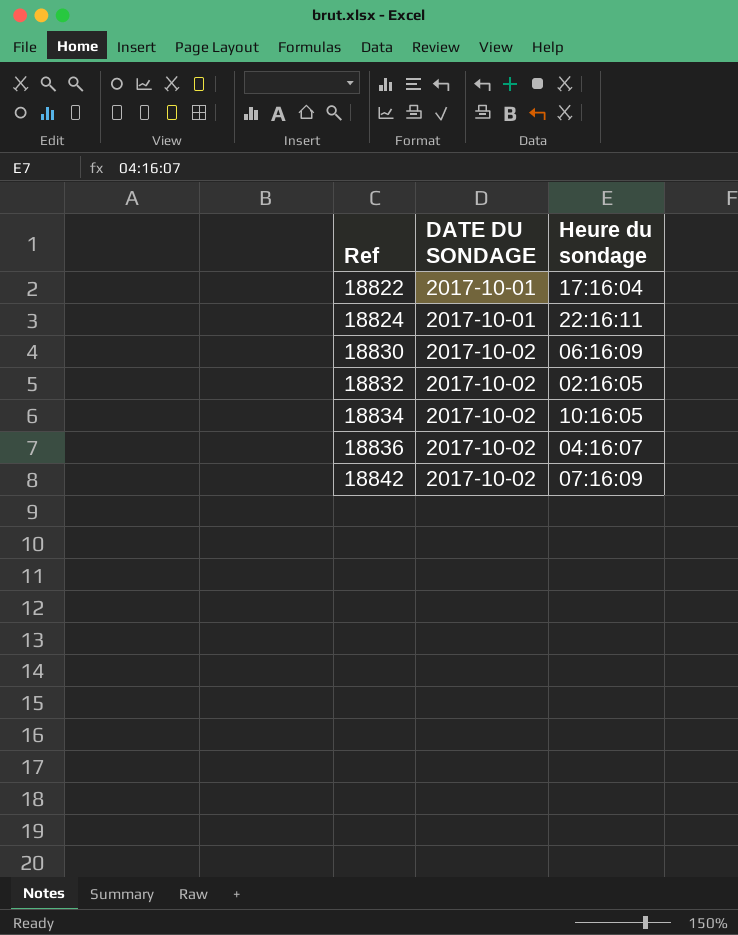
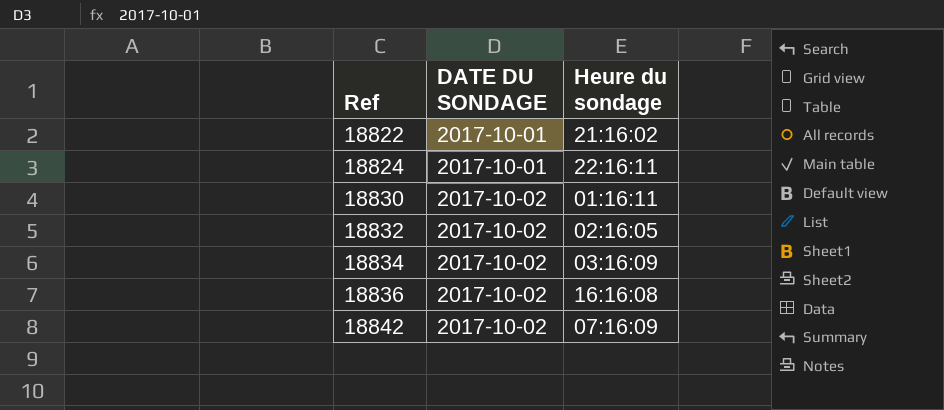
18822 | Heure du sondage: 17:16:04 -> 21:16:02
18830 | Heure du sondage: 06:16:09 -> 01:16:11
18834 | Heure du sondage: 10:16:05 -> 03:16:09
18836 | Heure du sondage: 04:16:07 -> 16:16:08

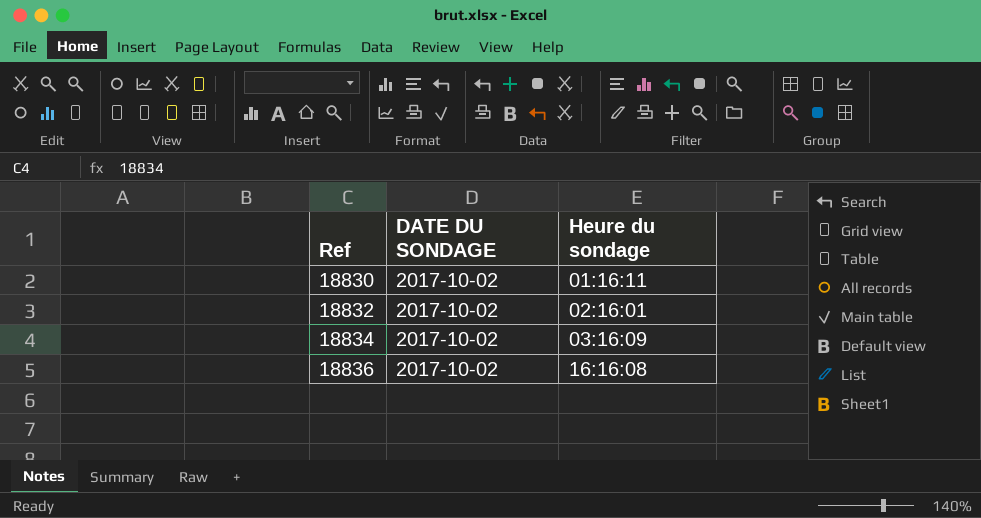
row 18822: 2017-10-01 | 21:16:02 -> none
row 18824: 2017-10-01 | 22:16:11 -> none
row 18842: 2017-10-02 | 07:16:09 -> none
18832 | Heure du sondage: 02:16:05 -> 02:16:01

